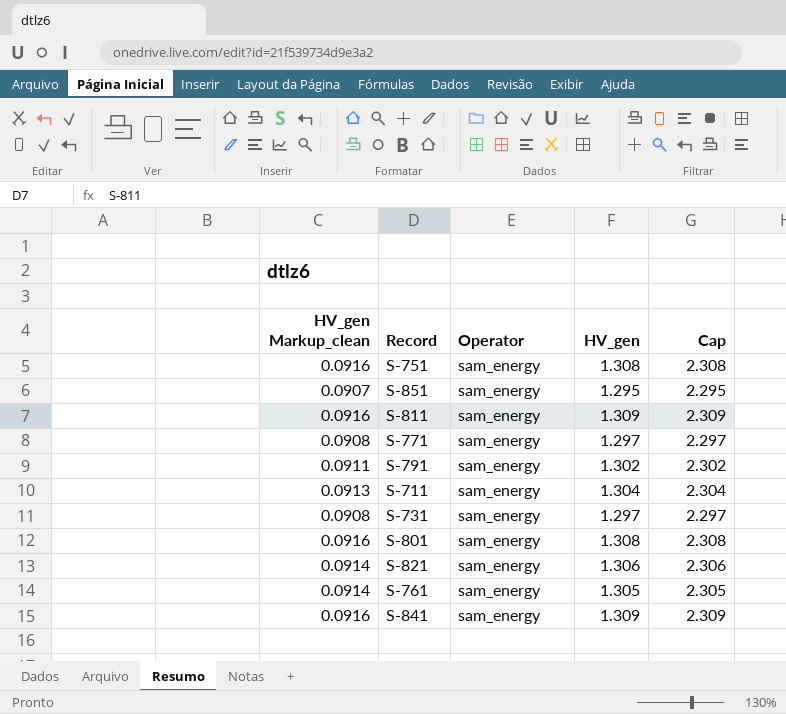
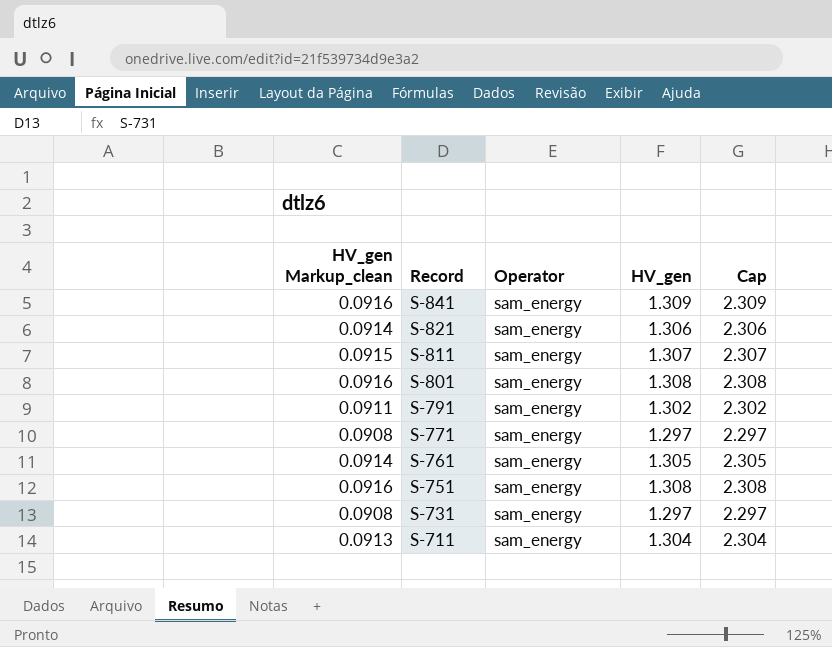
row order: none -> Record descending
row S-851: 0.0907 | sam_energy | 1.295 | 2.295 -> none
S-811 | HV_gen Markup_clean: 0.0916 -> 0.0915
S-811 | HV_gen: 1.309 -> 1.307
S-811 | Cap: 2.309 -> 2.307

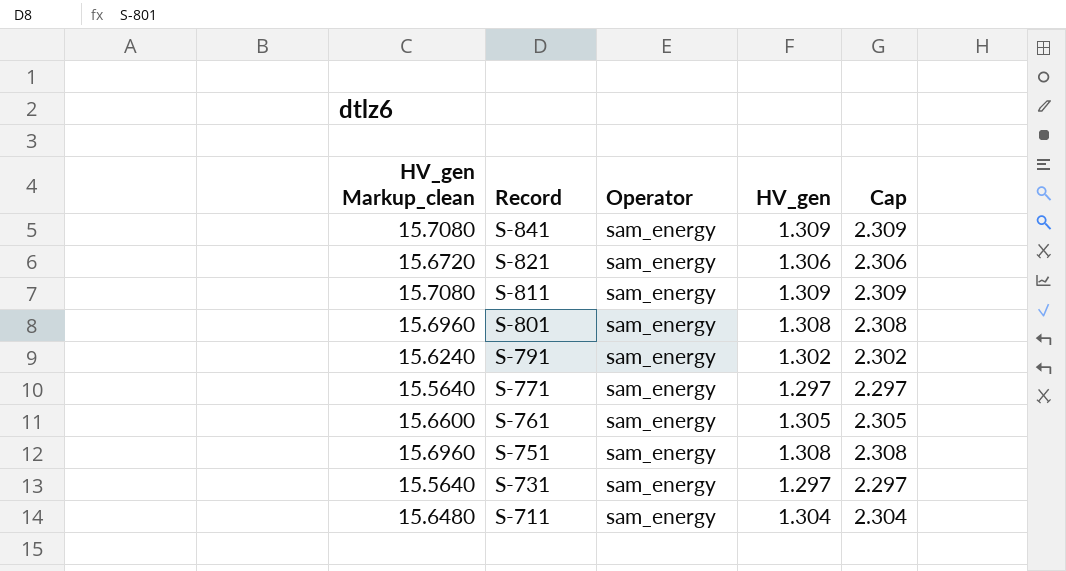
column HV_gen Markup_clean | formula: [HV_gen] * 0.07 -> [HV_gen] * 12
S-811 | HV_gen: 1.307 -> 1.309
S-811 | Cap: 2.307 -> 2.309

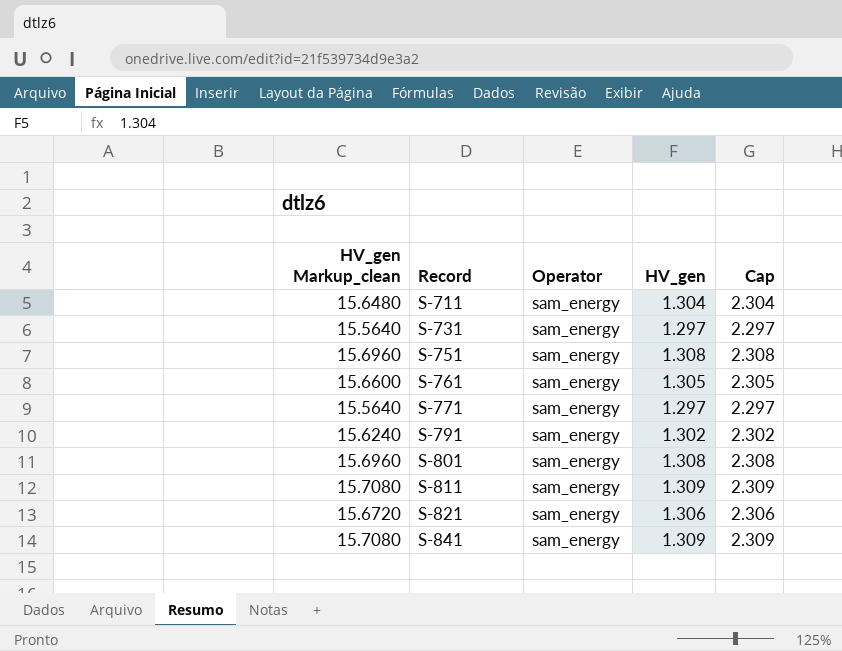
row order: Record descending -> Record ascending

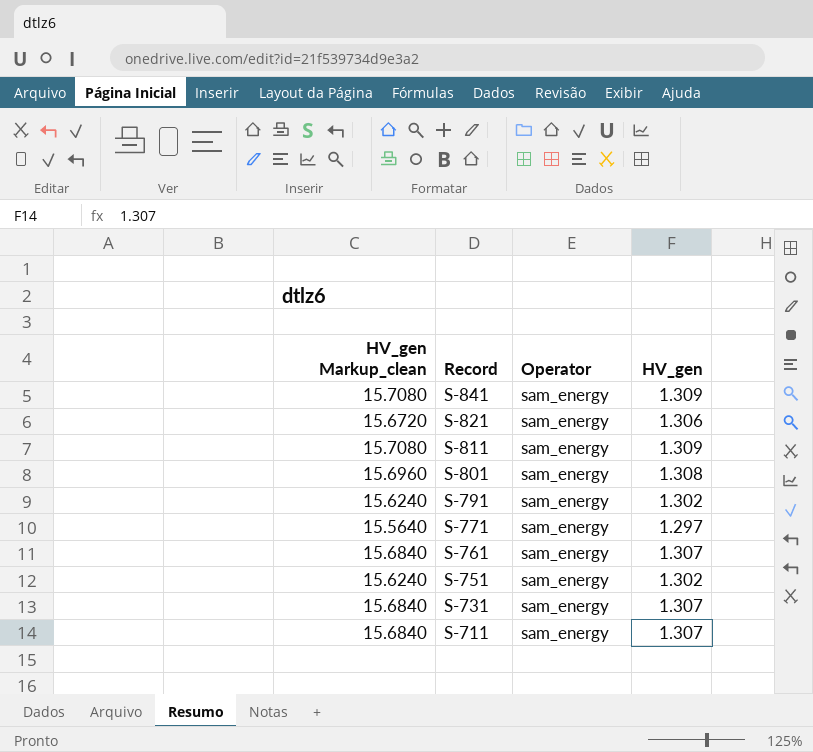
row order: Record ascending -> Record descending
column Cap | formula: [HV_gen] + 1 -> none
S-761 | HV_gen Markup_clean: 15.6600 -> 15.6840
S-761 | HV_gen: 1.305 -> 1.307
S-751 | HV_gen Markup_clean: 15.6960 -> 15.6240
S-751 | HV_gen: 1.308 -> 1.302
S-731 | HV_gen Markup_clean: 15.5640 -> 15.6840
S-731 | HV_gen: 1.297 -> 1.307
S-711 | HV_gen Markup_clean: 15.6480 -> 15.6840
S-711 | HV_gen: 1.304 -> 1.307

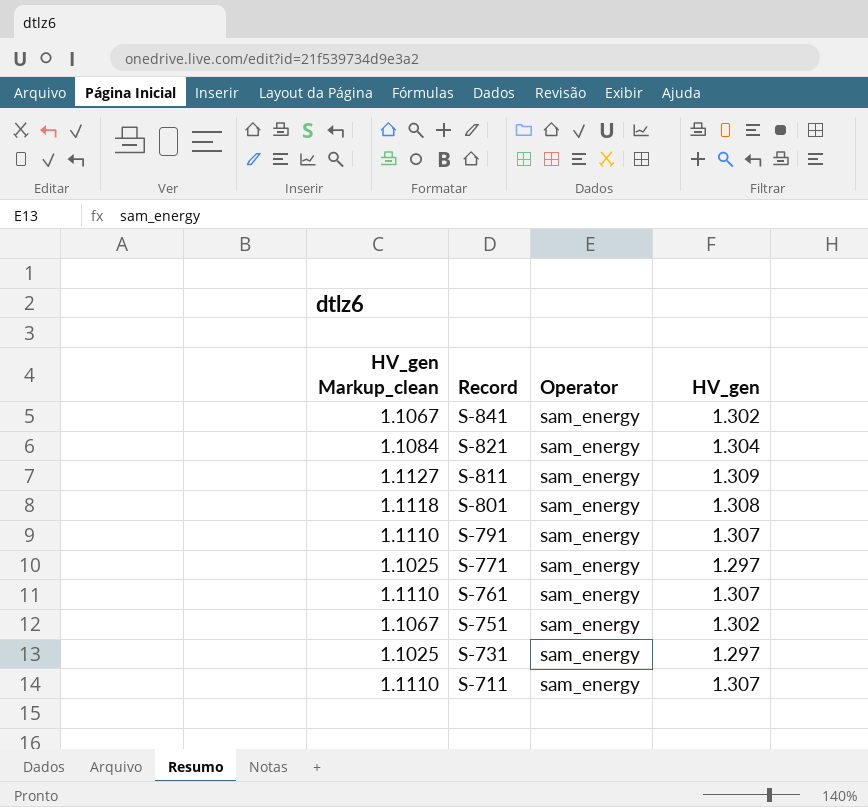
column HV_gen Markup_clean | formula: [HV_gen] * 12 -> [HV_gen] * 0.85
S-841 | HV_gen: 1.309 -> 1.302
S-821 | HV_gen: 1.306 -> 1.304
S-791 | HV_gen: 1.302 -> 1.307
S-731 | HV_gen: 1.307 -> 1.297

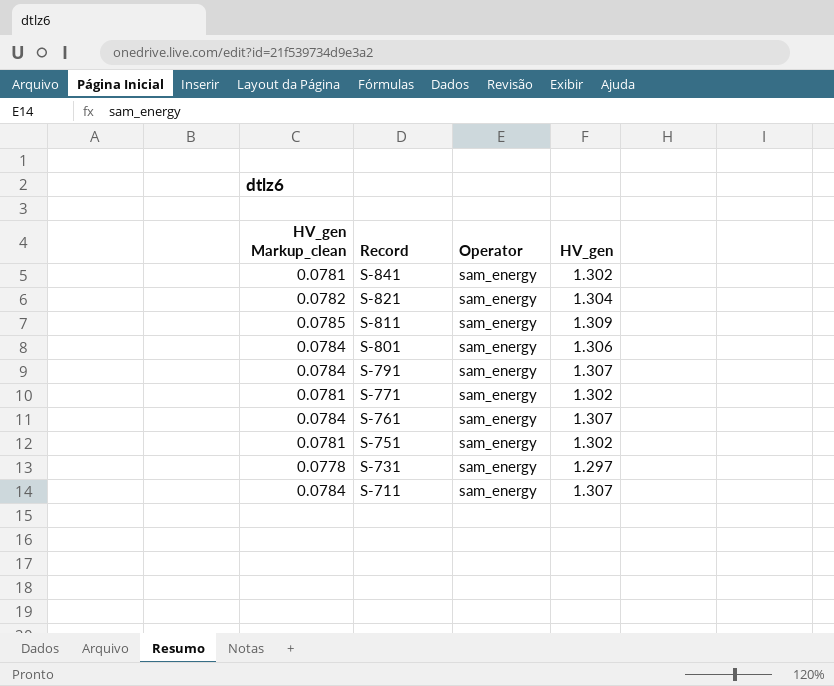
column HV_gen Markup_clean | formula: [HV_gen] * 0.85 -> [HV_gen] * 0.06
S-801 | HV_gen: 1.308 -> 1.306
S-771 | HV_gen: 1.297 -> 1.302

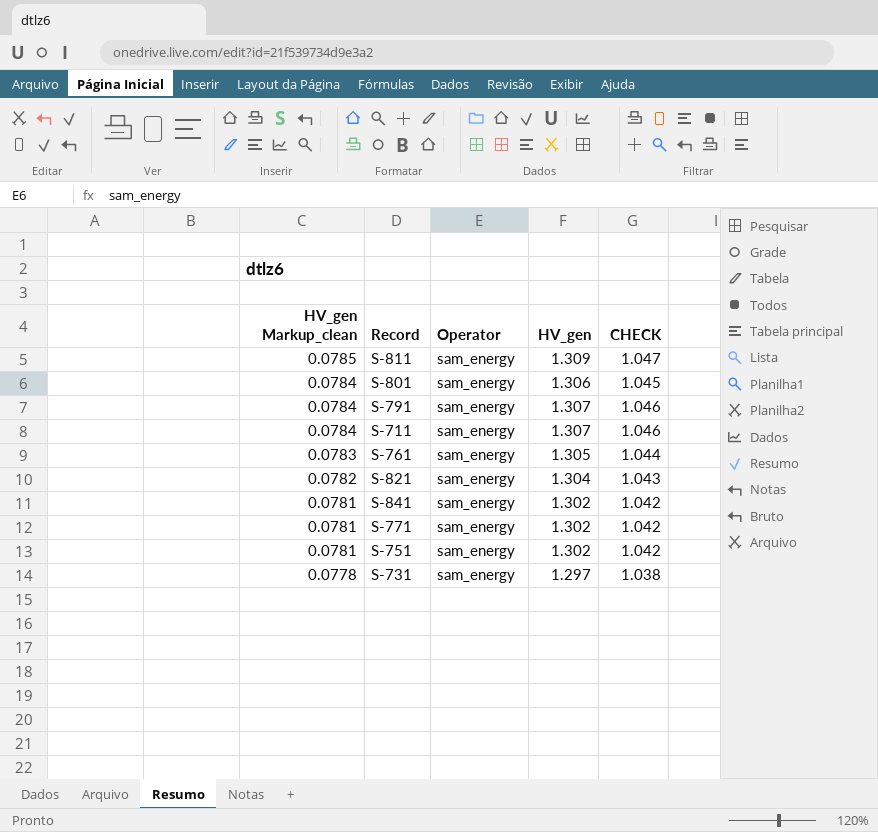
row order: Record descending -> HV_gen Markup_clean descending
column CHECK | formula: none -> [HV_gen] * 0.8
S-761 | HV_gen Markup_clean: 0.0784 -> 0.0783
S-761 | HV_gen: 1.307 -> 1.305

